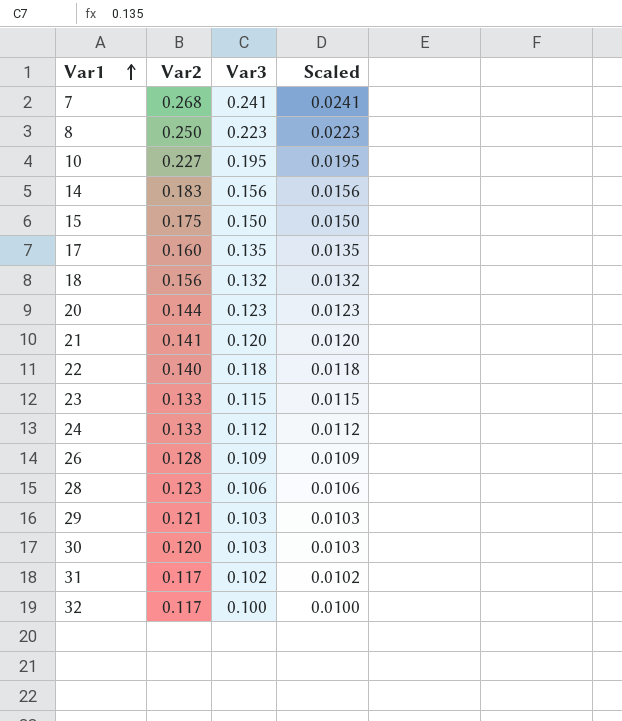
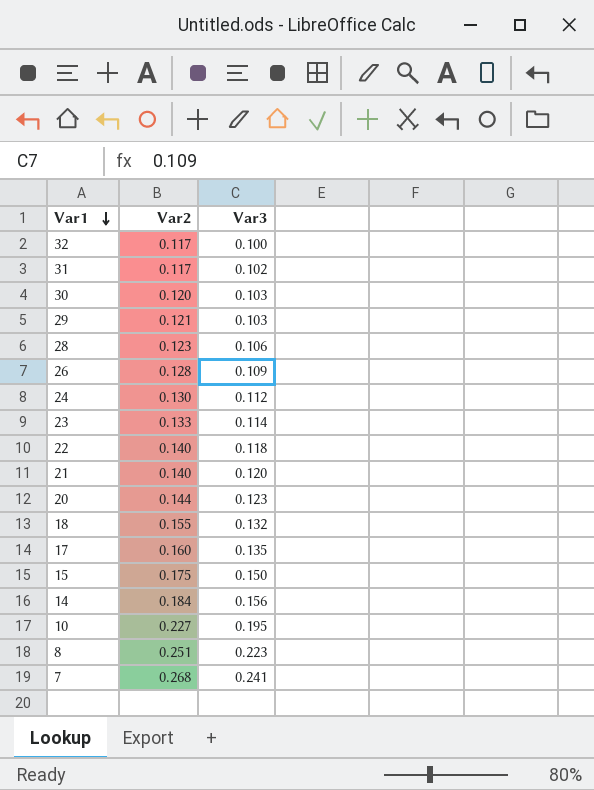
row order: Var1 ascending -> Var1 descending
column Scaled | formula: [Var3] * 0.1 -> none
24 | Var2: 0.133 -> 0.130
23 | Var3: 0.115 -> 0.114
21 | Var2: 0.141 -> 0.140
18 | Var2: 0.156 -> 0.155
14 | Var2: 0.183 -> 0.184
8 | Var2: 0.250 -> 0.251

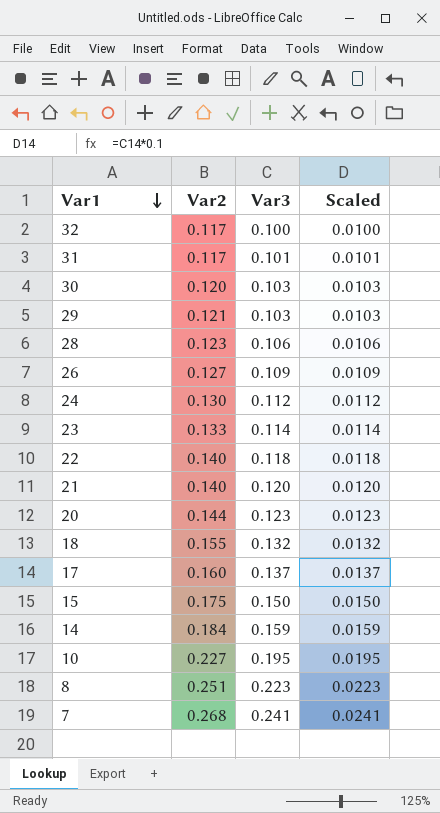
column Scaled | formula: none -> [Var3] * 0.1
31 | Var3: 0.102 -> 0.101
26 | Var2: 0.128 -> 0.127
17 | Var3: 0.135 -> 0.137
14 | Var3: 0.156 -> 0.159

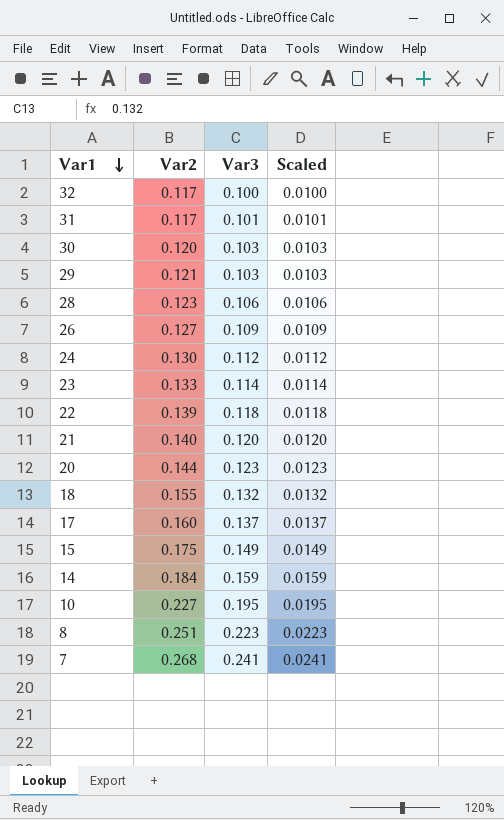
22 | Var2: 0.140 -> 0.139
15 | Var3: 0.150 -> 0.149
15 | Scaled: 0.0150 -> 0.0149

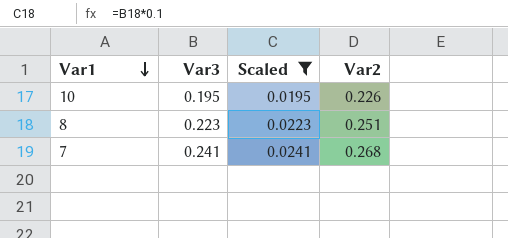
filter: none -> Scaled >= 0.0195
column Var2 | position: 2 -> 4
10 | Var2: 0.227 -> 0.226

